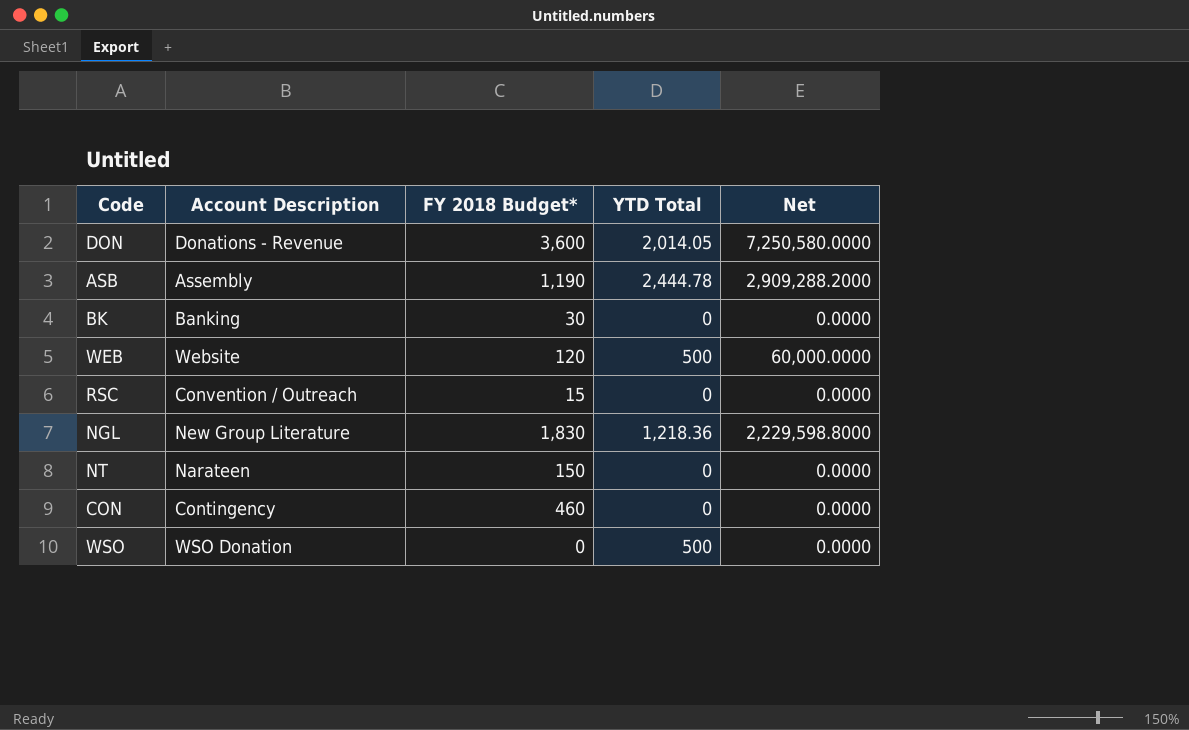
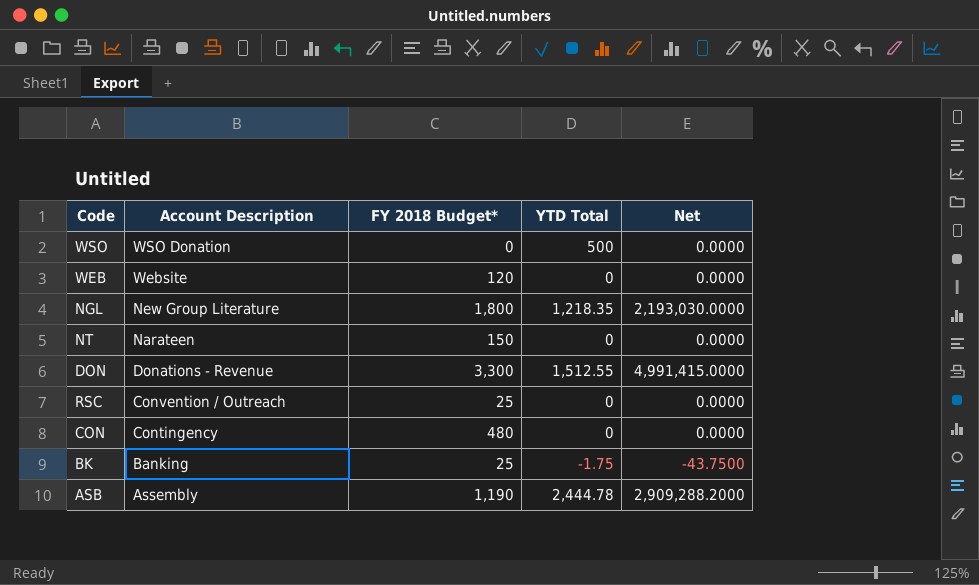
row order: none -> Account Description descending
WEB | YTD Total: 500 -> 0
WEB | Net: 60,000.0000 -> 0.0000
NGL | FY 2018 Budget*: 1,830 -> 1,800
NGL | YTD Total: 1,218.36 -> 1,218.35
NGL | Net: 2,229,598.8000 -> 2,193,030.0000
DON | FY 2018 Budget*: 3,600 -> 3,300
DON | YTD Total: 2,014.05 -> 1,512.55
DON | Net: 7,250,580.0000 -> 4,991,415.0000
RSC | FY 2018 Budget*: 15 -> 25
CON | FY 2018 Budget*: 460 -> 480
BK | FY 2018 Budget*: 30 -> 25
BK | YTD Total: 0 -> -1.75
BK | Net: 0.0000 -> -43.7500

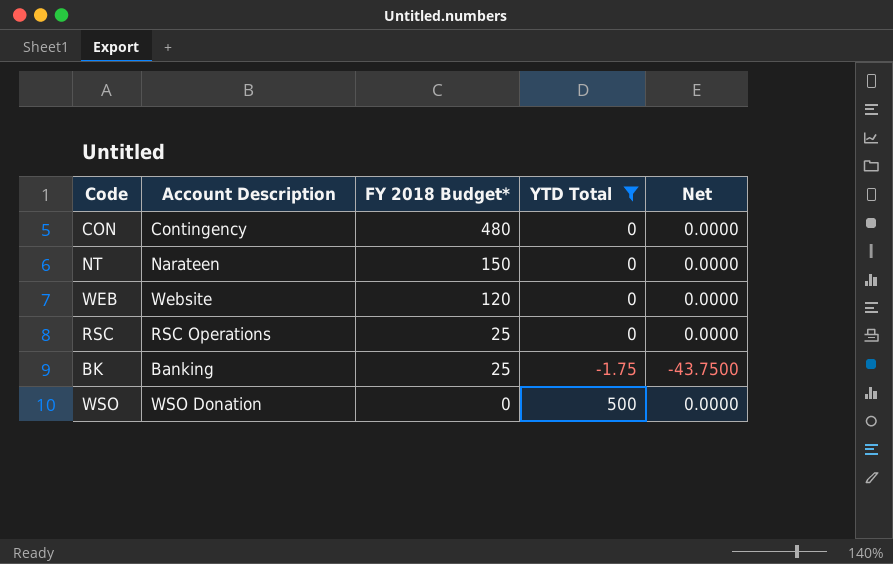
filter: none -> YTD Total <= 500
row order: Account Description descending -> FY 2018 Budget* descending
RSC | Account Description: Convention / Outreach -> RSC Operations

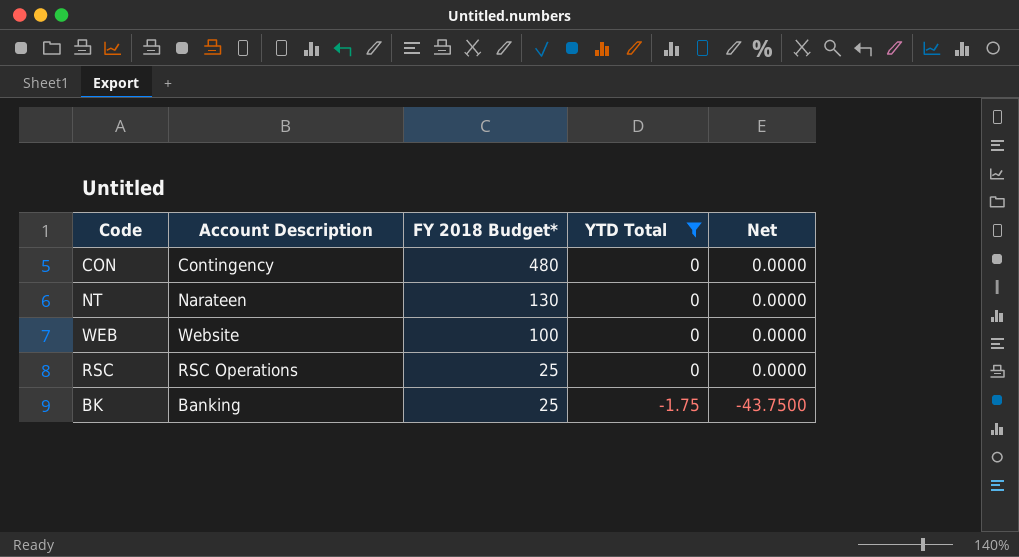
row WSO: WSO Donation | 0 | 500 | 0.0000 -> none
NT | FY 2018 Budget*: 150 -> 130
WEB | FY 2018 Budget*: 120 -> 100

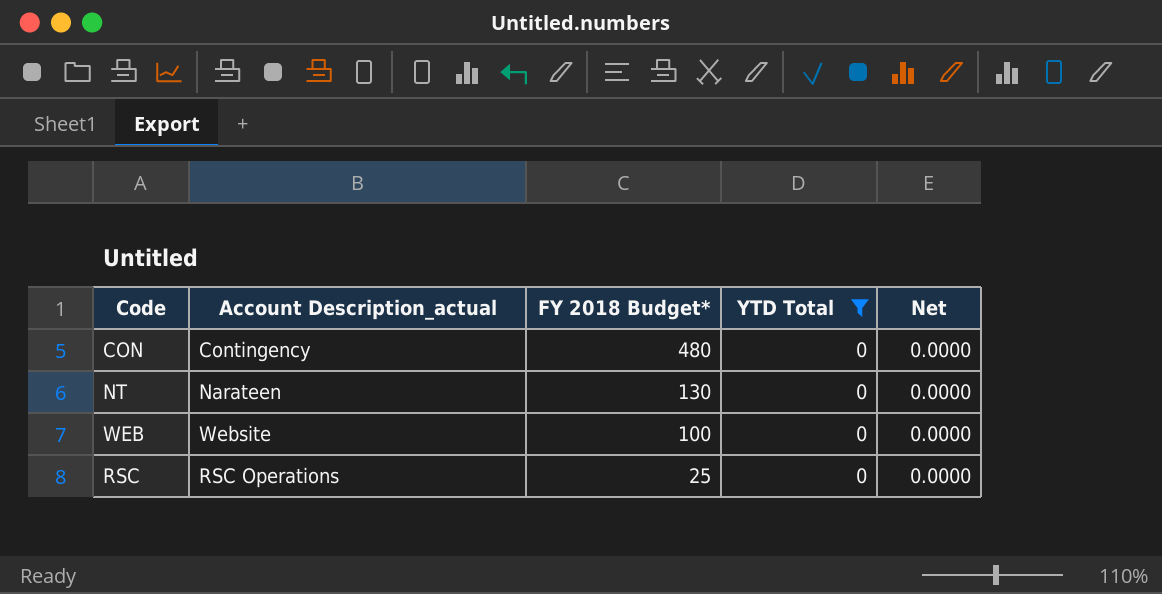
column name: Account Description -> Account Description_actual
row BK: Banking | 25 | -1.75 | -43.7500 -> none

